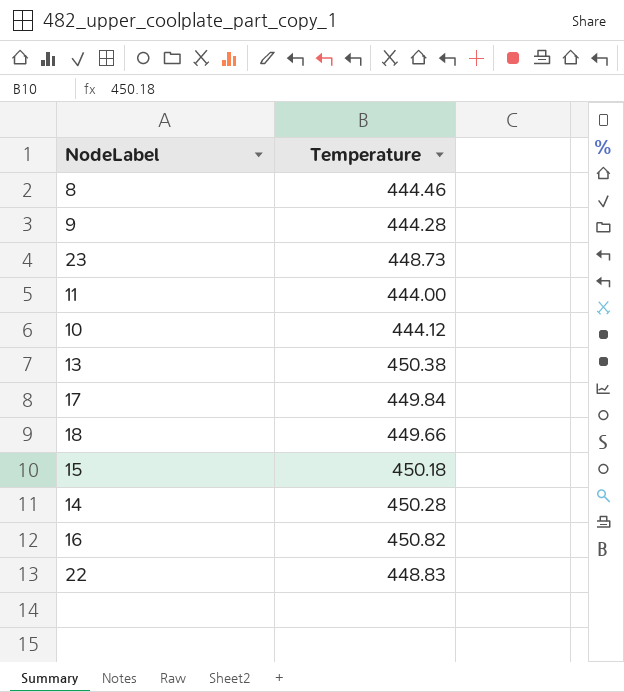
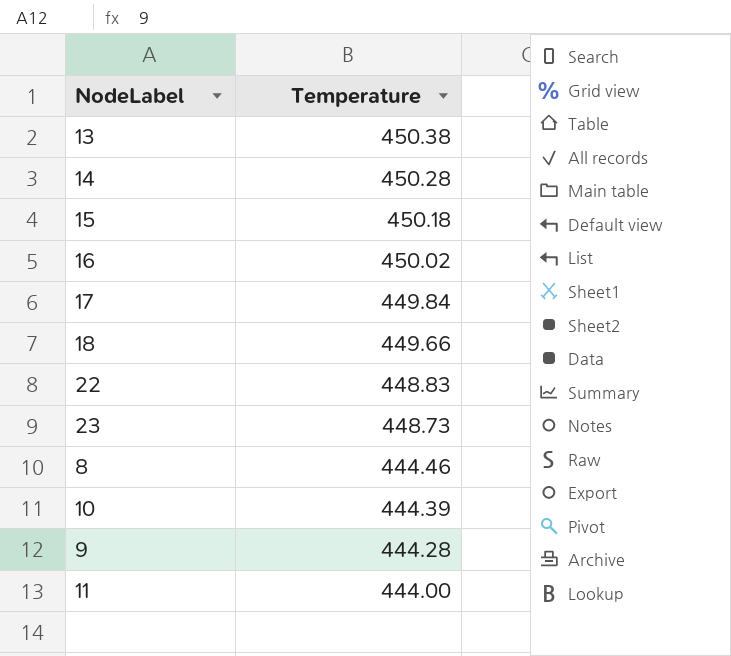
row order: none -> Temperature descending
16 | Temperature: 450.82 -> 450.02
10 | Temperature: 444.12 -> 444.39

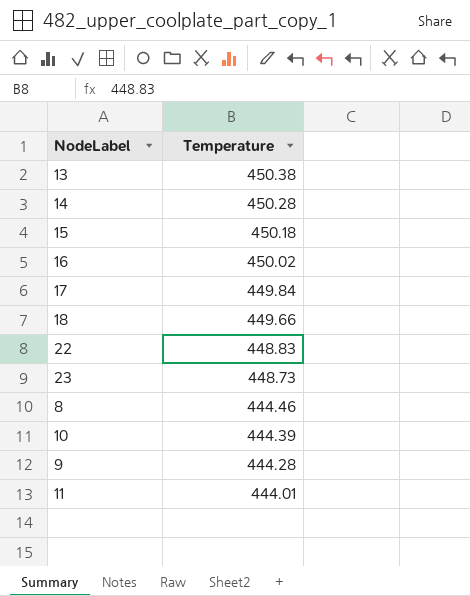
11 | Temperature: 444.00 -> 444.01

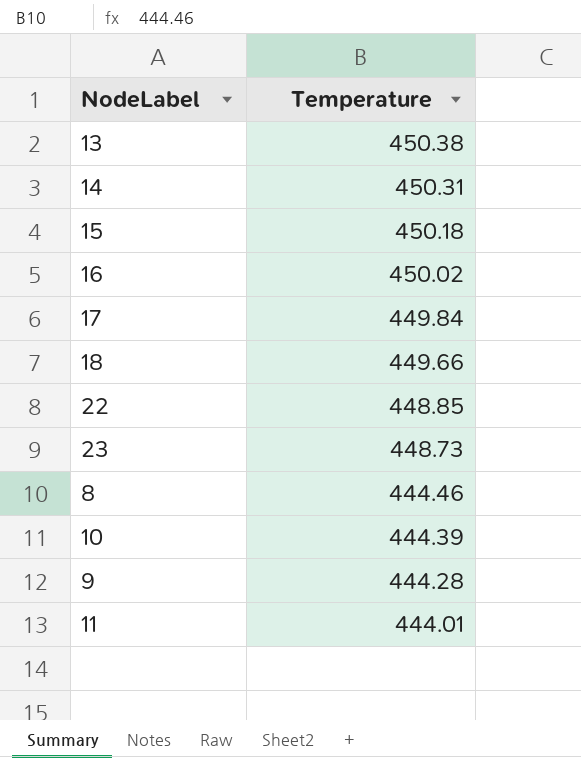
14 | Temperature: 450.28 -> 450.31
22 | Temperature: 448.83 -> 448.85

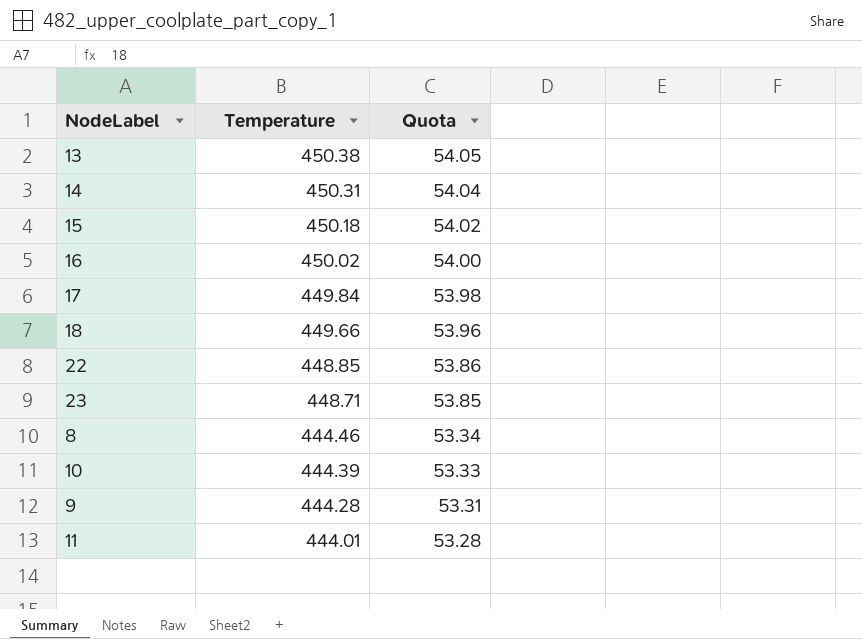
column Quota | formula: none -> [Temperature] * 0.12
23 | Temperature: 448.73 -> 448.71

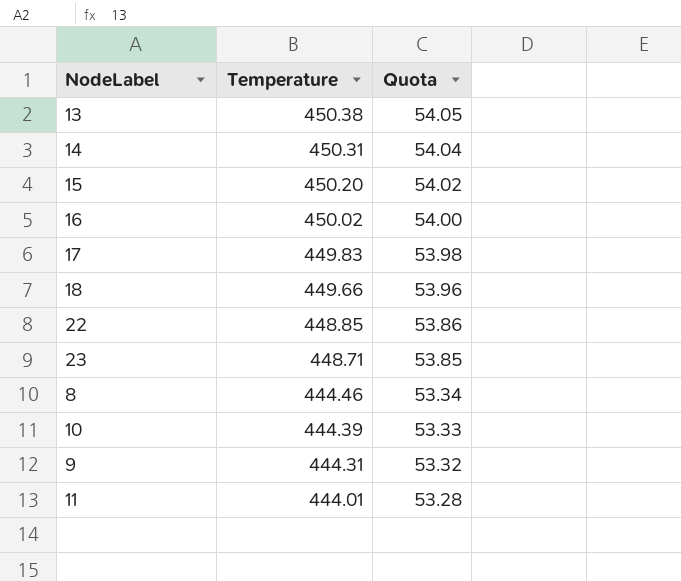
15 | Temperature: 450.18 -> 450.20
17 | Temperature: 449.84 -> 449.83
9 | Temperature: 444.28 -> 444.31
9 | Quota: 53.31 -> 53.32

